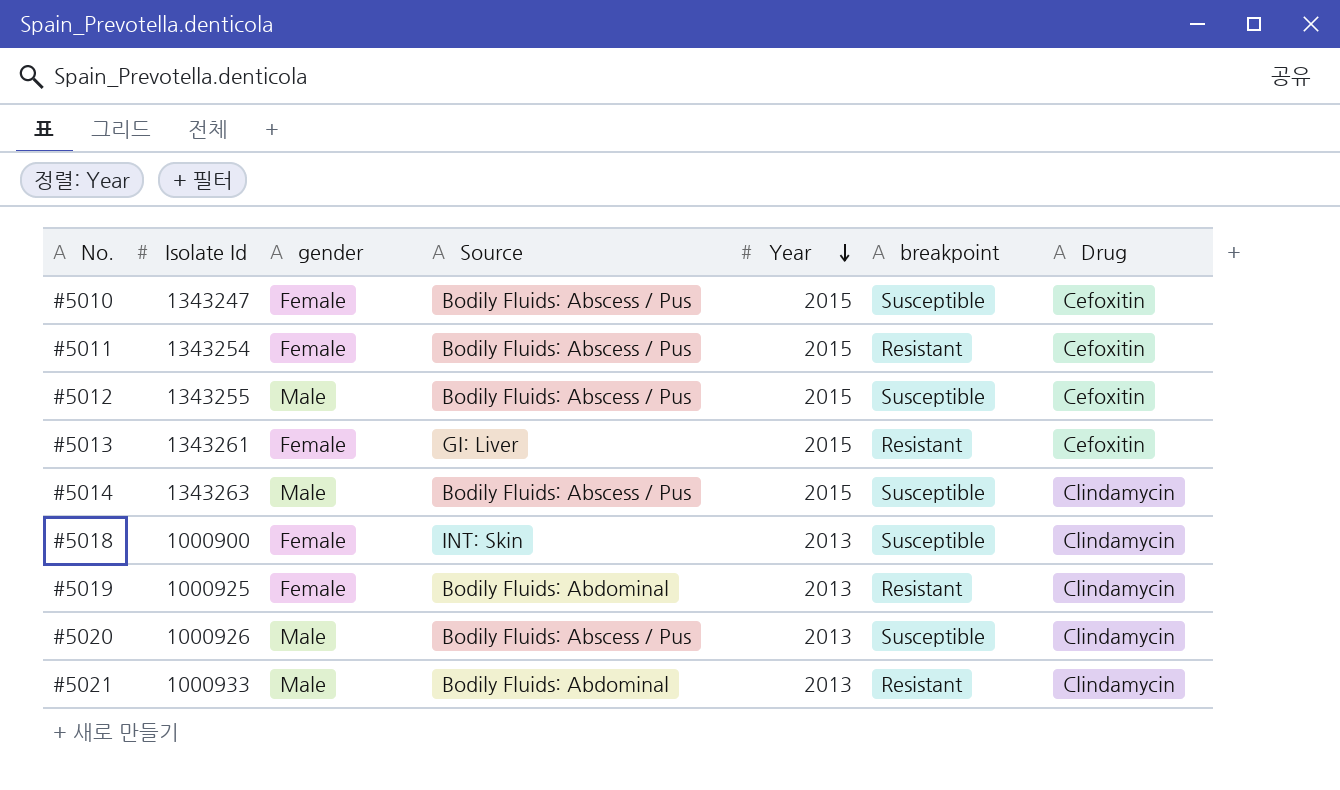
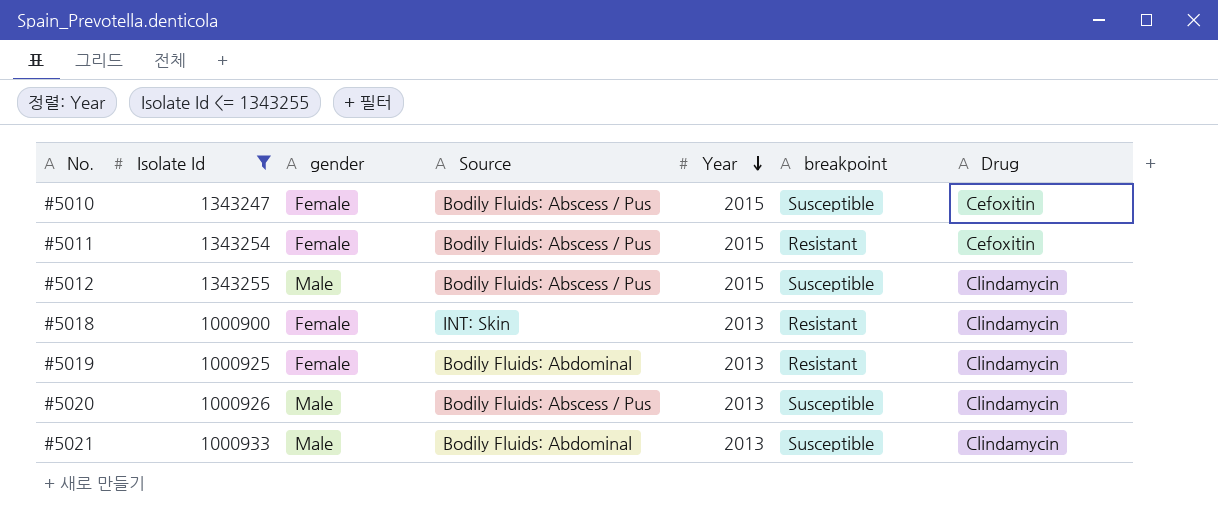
filter: none -> Isolate Id <= 1343255
#5012 | Drug: Cefoxitin -> Clindamycin
#5018 | breakpoint: Susceptible -> Resistant
#5021 | breakpoint: Resistant -> Susceptible

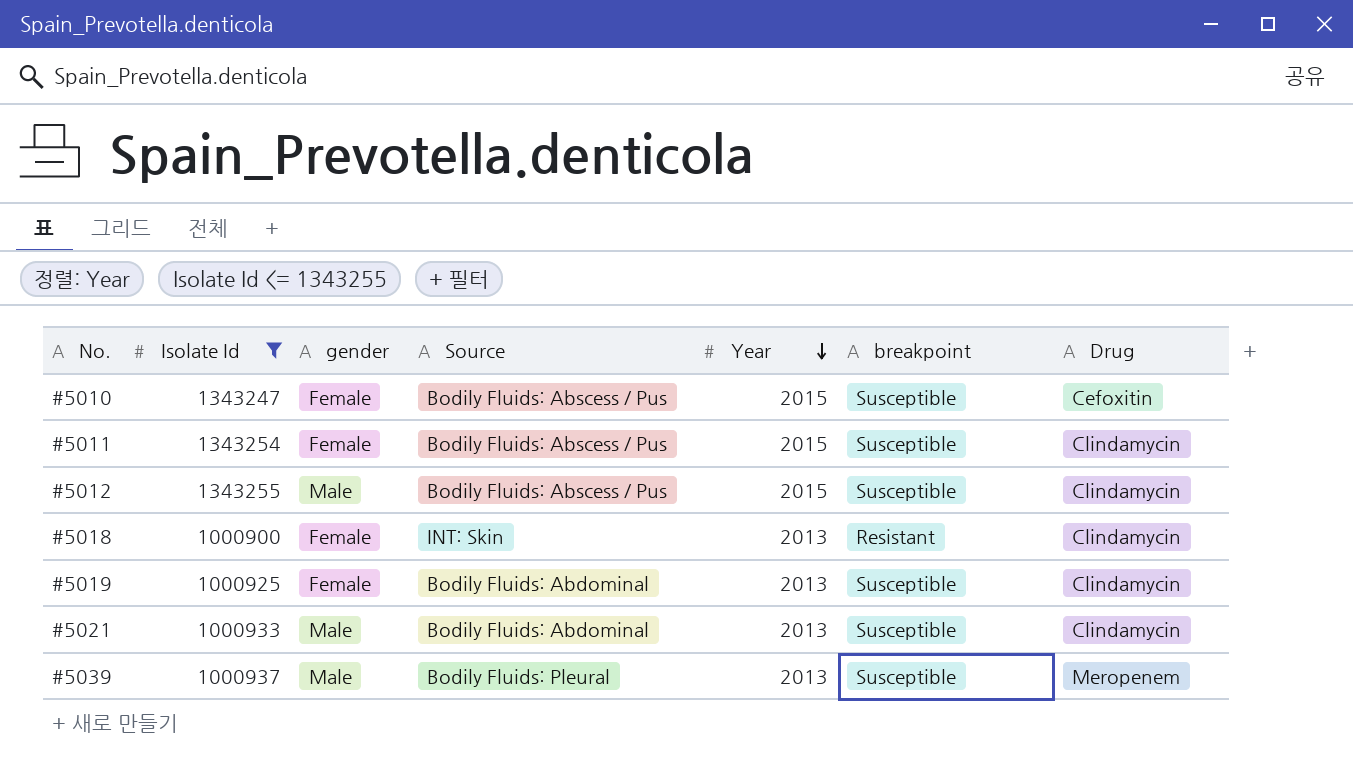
row #5020: 1000926 | Male | Bodily Fluids: Abscess / Pus | 2013 | Susceptible | Clindamycin -> none
#5011 | breakpoint: Resistant -> Susceptible
#5011 | Drug: Cefoxitin -> Clindamycin
#5019 | breakpoint: Resistant -> Susceptible
row #5039: none -> 1000937 | Male | Bodily Fluids: Pleural | 2013 | Susceptible | Meropenem

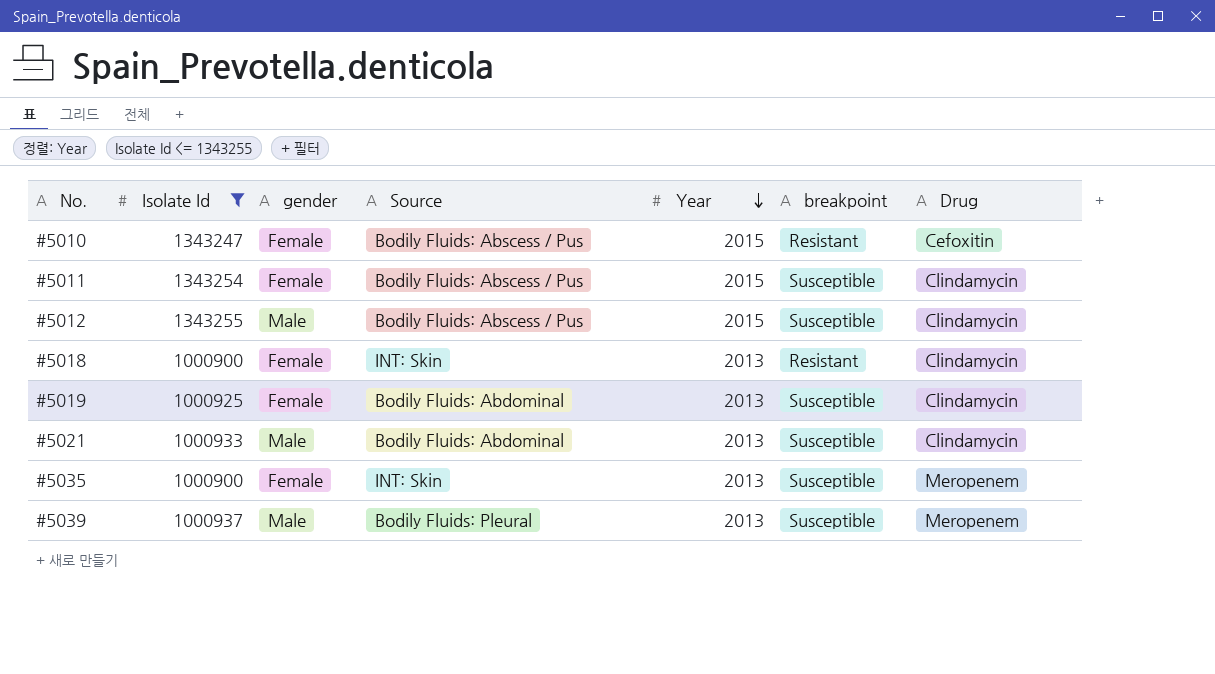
#5010 | breakpoint: Susceptible -> Resistant
row #5035: none -> 1000900 | Female | INT: Skin | 2013 | Susceptible | Meropenem

